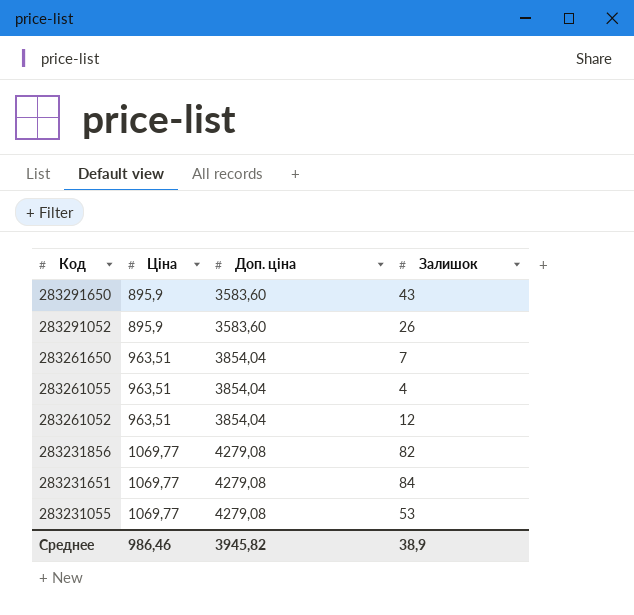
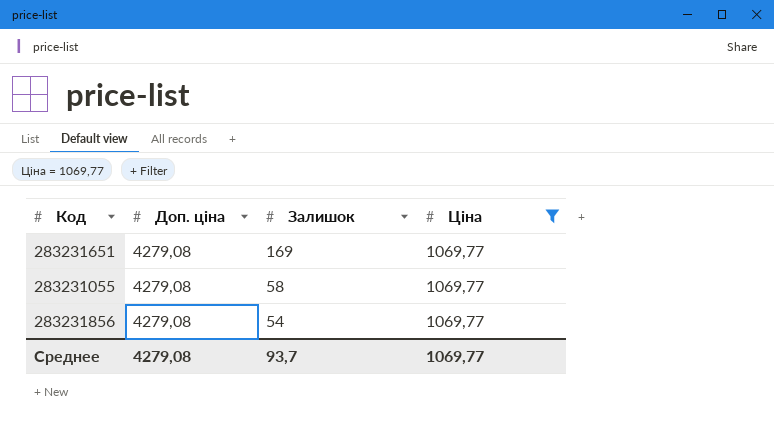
filter: none -> Ціна = 1069,77
row order: Код descending -> Залишок descending
column Ціна | position: 2 -> 4
283231651 | Залишок: 84 -> 169
283231055 | Залишок: 53 -> 58
283231856 | Залишок: 82 -> 54
Среднее | Доп. ціна: 3945,82 -> 4279,08
Среднее | Залишок: 38,9 -> 93,7
Среднее | Ціна: 986,46 -> 1069,77

